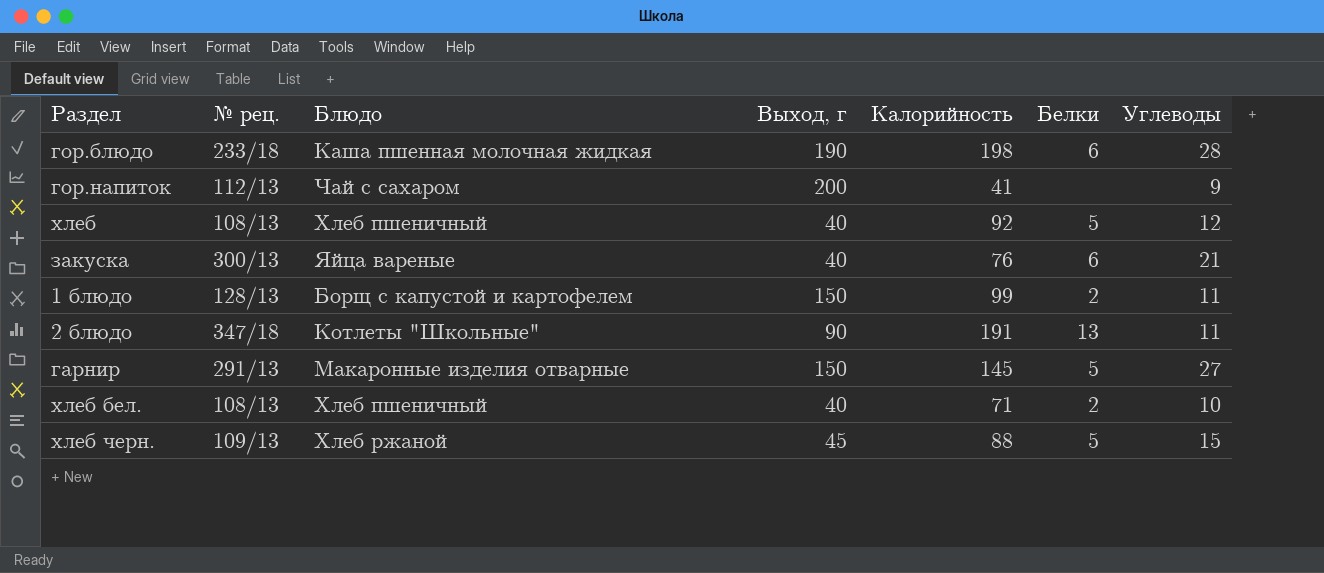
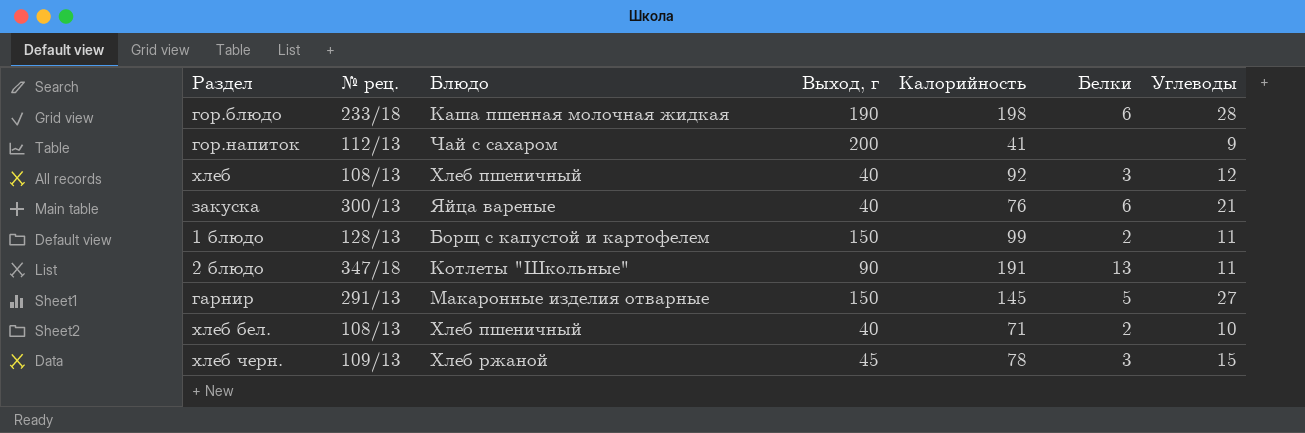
хлеб | Белки: 5 -> 3
хлеб черн. | Калорийность: 88 -> 78
хлеб черн. | Белки: 5 -> 3

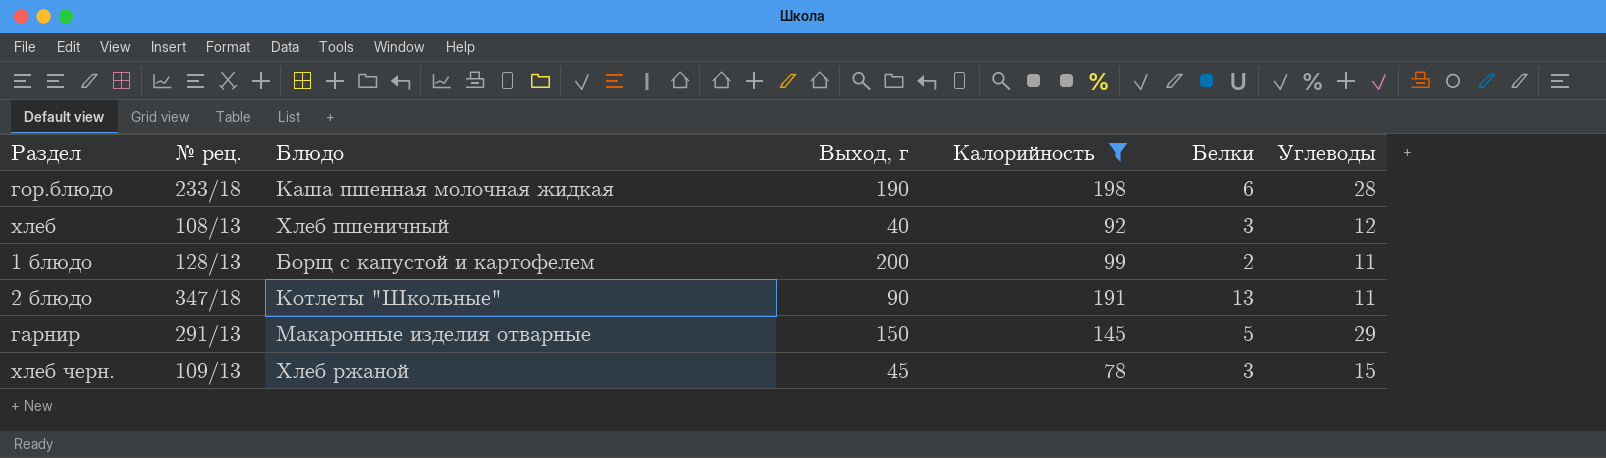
filter: none -> Калорийность >= 78
1 блюдо | Выход, г: 150 -> 200
гарнир | Углеводы: 27 -> 29

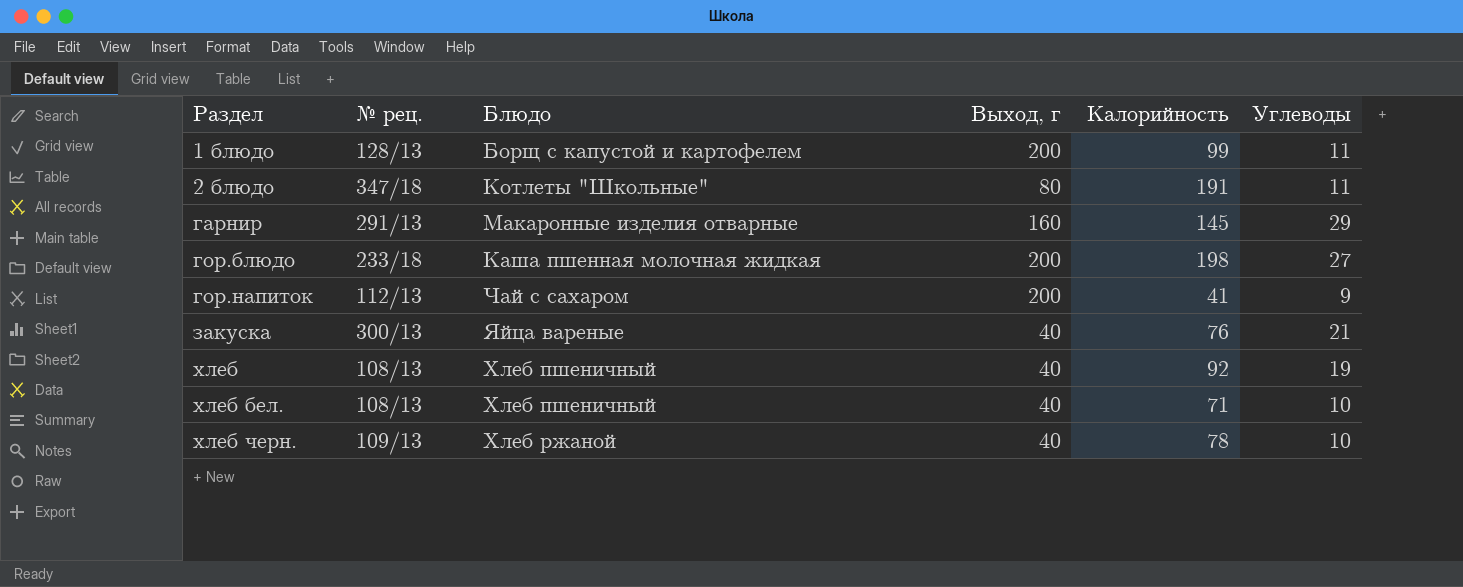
filter: Калорийность >= 78 -> none
row order: none -> Раздел ascending
column Белки | position: 6 -> none
2 блюдо | Выход, г: 90 -> 80
гарнир | Выход, г: 150 -> 160
гор.блюдо | Выход, г: 190 -> 200
гор.блюдо | Углеводы: 28 -> 27
хлеб | Углеводы: 12 -> 19
хлеб черн. | Выход, г: 45 -> 40
хлеб черн. | Углеводы: 15 -> 10

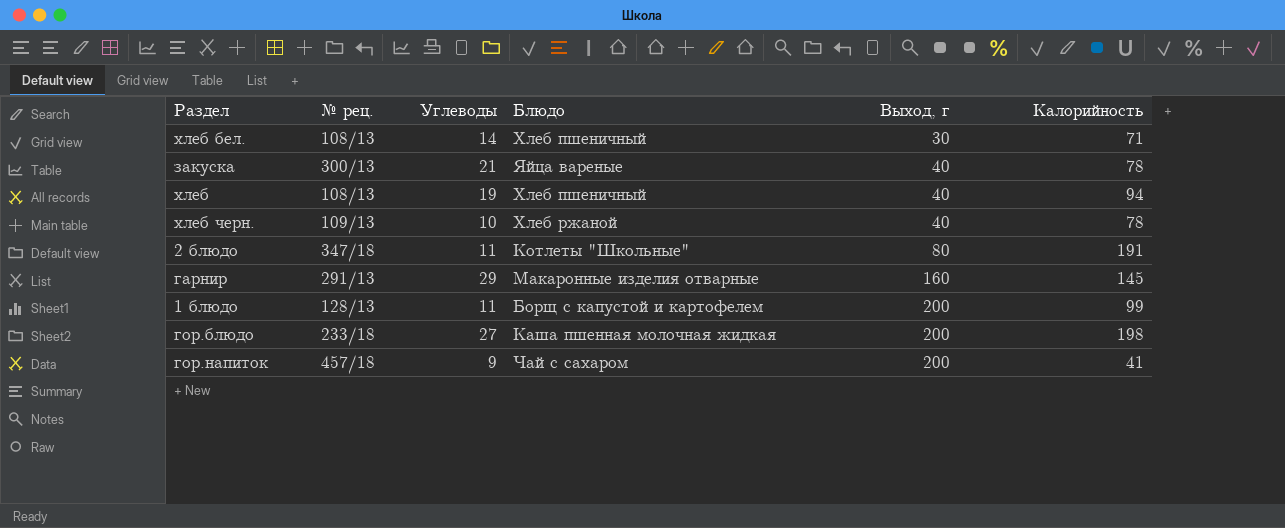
row order: Раздел ascending -> Выход, г ascending
column Углеводы | position: 6 -> 3
хлеб бел. | Углеводы: 10 -> 14
хлеб бел. | Выход, г: 40 -> 30
закуска | Калорийность: 76 -> 78
хлеб | Калорийность: 92 -> 94
гор.напиток | № рец.: 112/13 -> 457/18

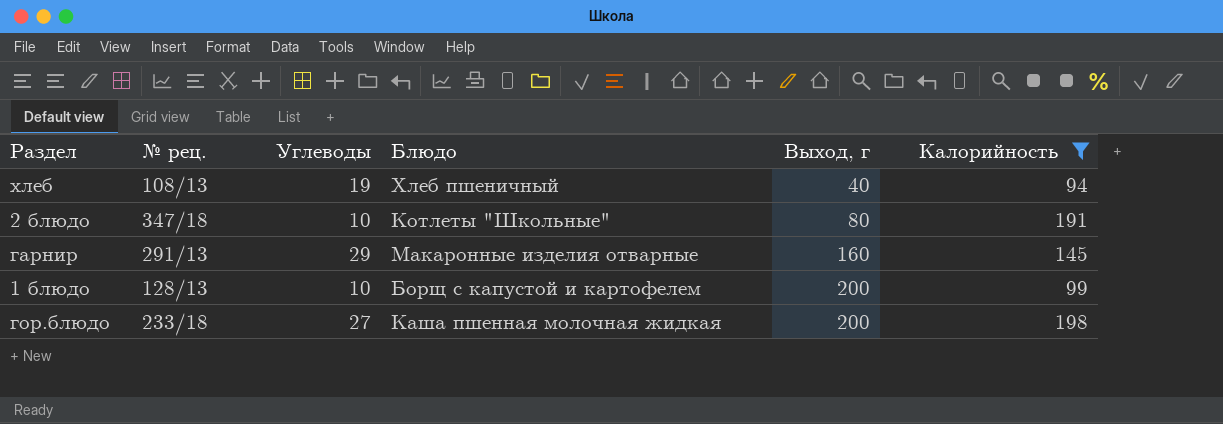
filter: none -> Калорийность >= 94
2 блюдо | Углеводы: 11 -> 10
1 блюдо | Углеводы: 11 -> 10

